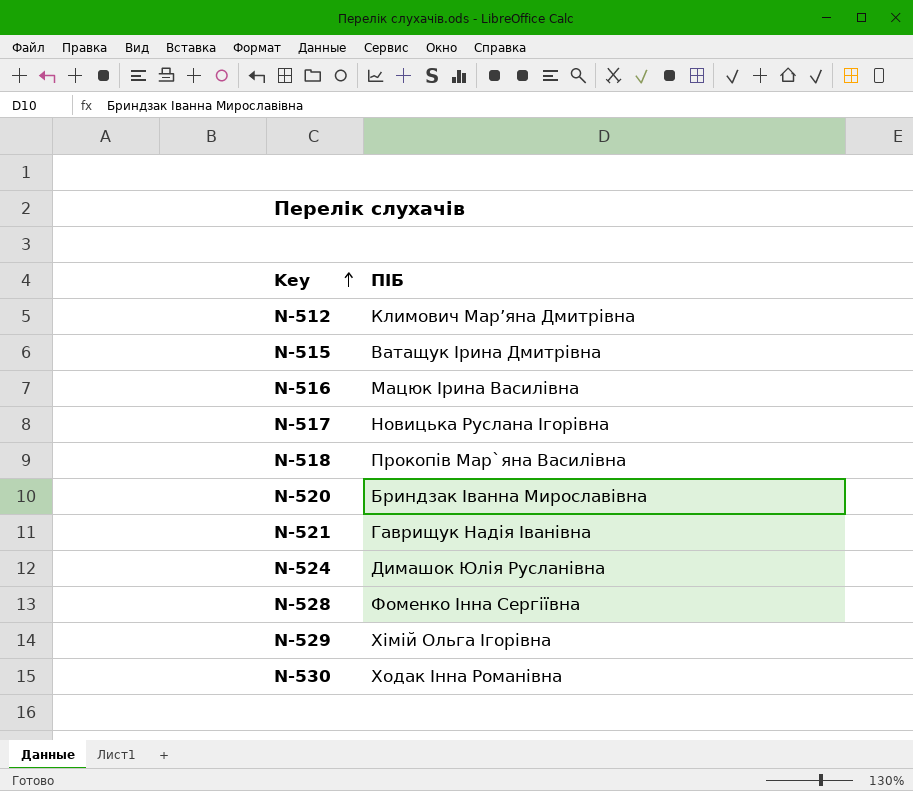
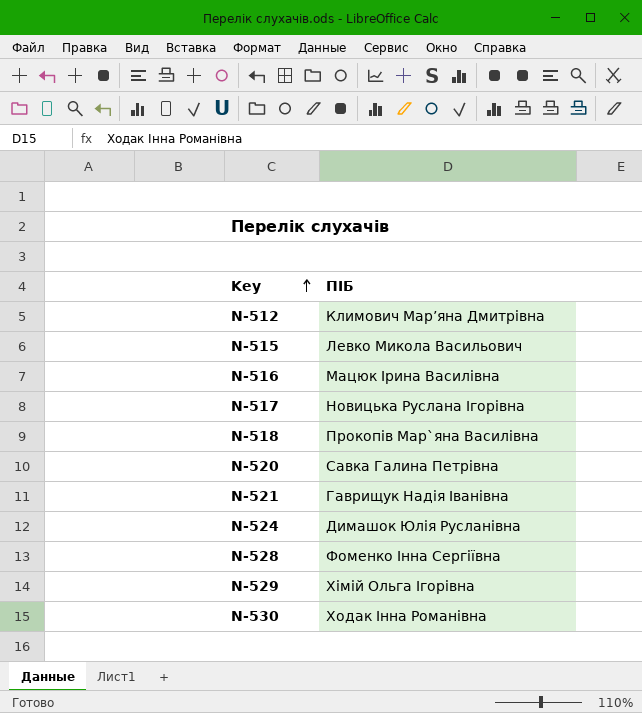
N-515 | ПІБ: Ватащук Ірина Дмитрівна -> Левко Микола Васильович
N-520 | ПІБ: Бриндзак Іванна Мирославівна -> Савка Галина Петрівна

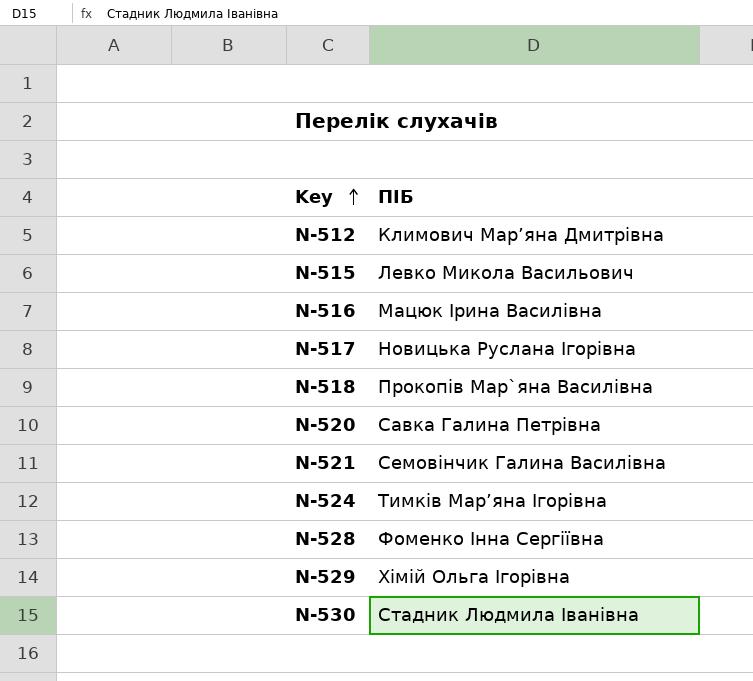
N-521 | ПІБ: Гаврищук Надія Іванівна -> Семовінчик Галина Василівна
N-524 | ПІБ: Димашок Юлія Русланівна -> Тимків Мар’яна Ігорівна
N-530 | ПІБ: Ходак Інна Романівна -> Стадник Людмила Іванівна

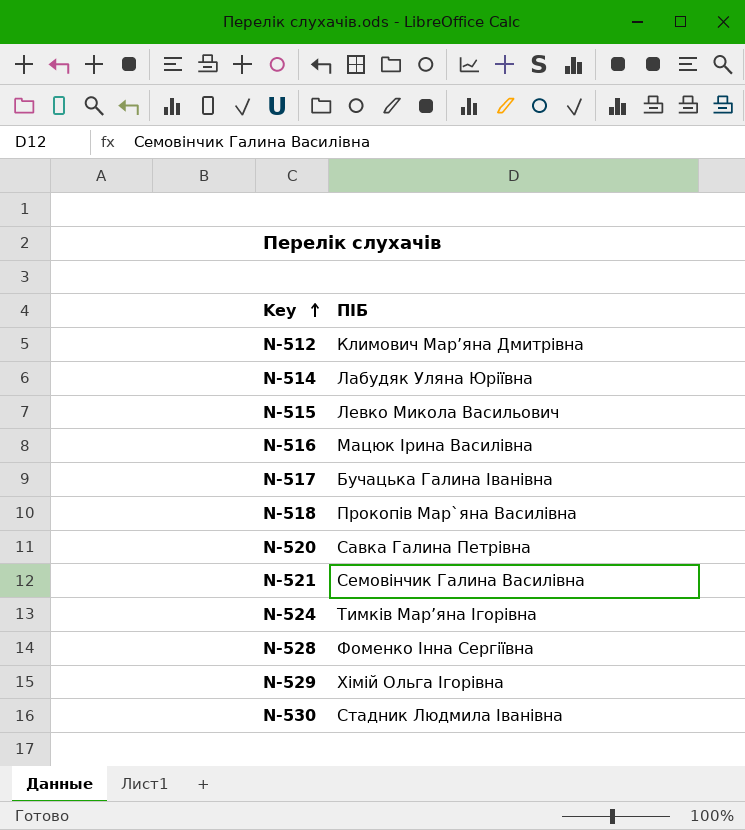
row N-514: none -> Лабудяк Уляна Юріївна
N-517 | ПІБ: Новицька Руслана Ігорівна -> Бучацька Галина Іванівна

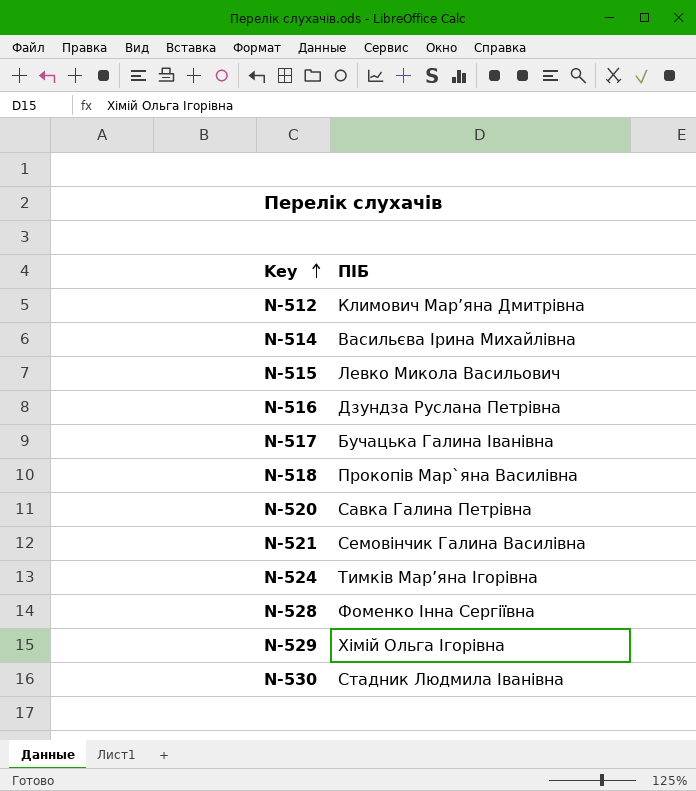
N-514 | ПІБ: Лабудяк Уляна Юріївна -> Васильєва Ірина Михайлівна
N-516 | ПІБ: Мацюк Ірина Василівна -> Дзундза Руслана Петрівна

